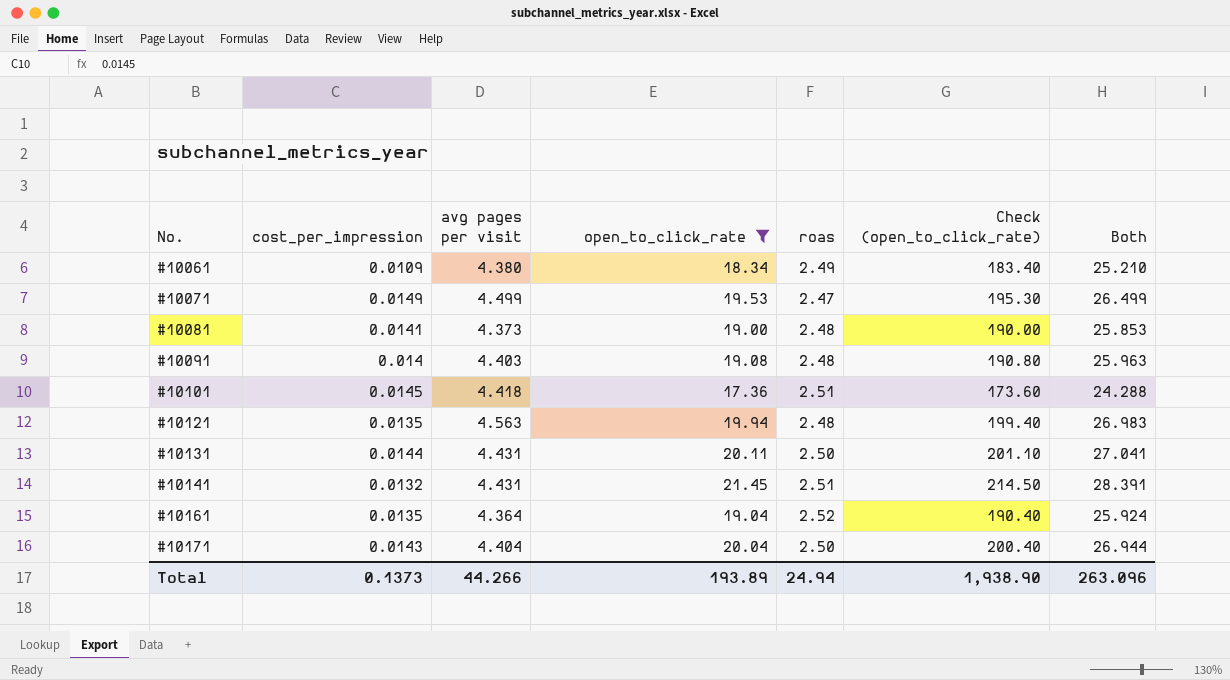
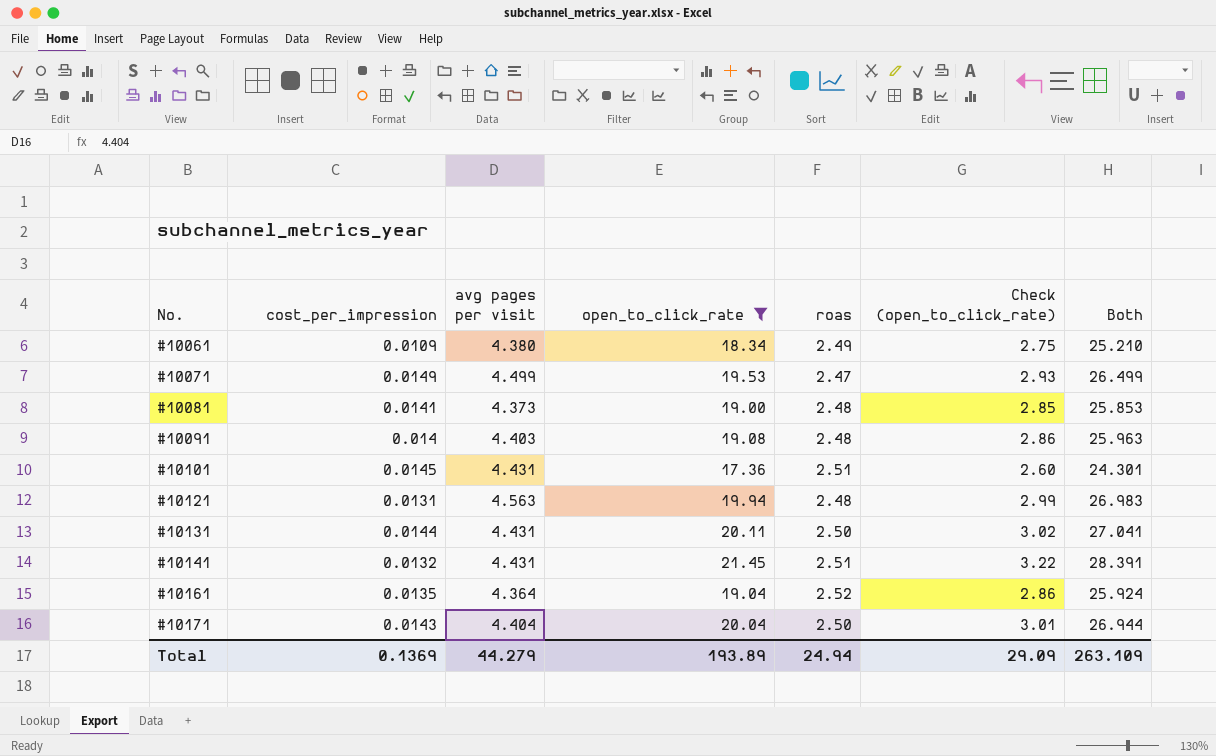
column Check (open_to_click_rate) | formula: [open_to_click_rate] * 10 -> [open_to_click_rate] * 0.15
#10101 | avg pages per visit: 4.418 -> 4.431
#10101 | Both: 24.288 -> 24.301
#10121 | cost_per_impression: 0.0135 -> 0.0131
Total | cost_per_impression: 0.1373 -> 0.1369
Total | avg pages per visit: 44.266 -> 44.279
Total | Check (open_to_click_rate): 1,938.90 -> 29.09
Total | Both: 263.096 -> 263.109

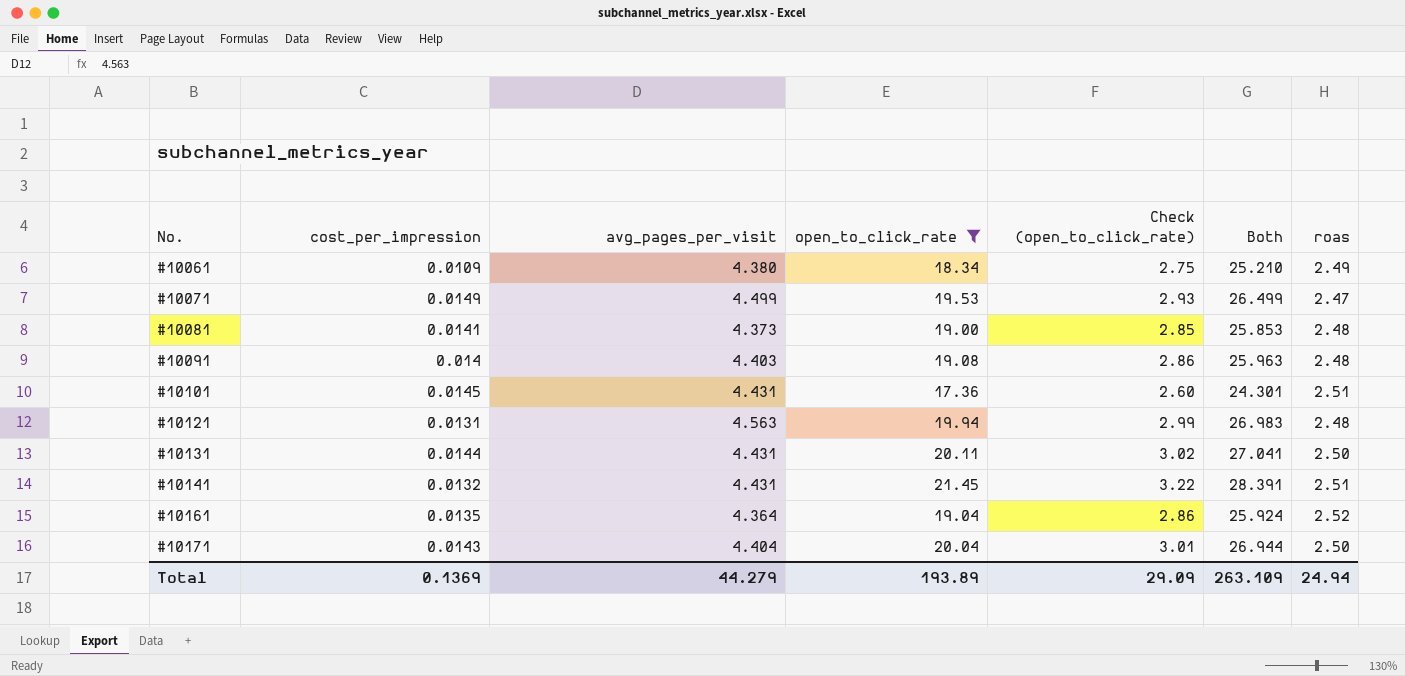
column name: avg pages per visit -> avg_pages_per_visit
column roas | position: 5 -> 7

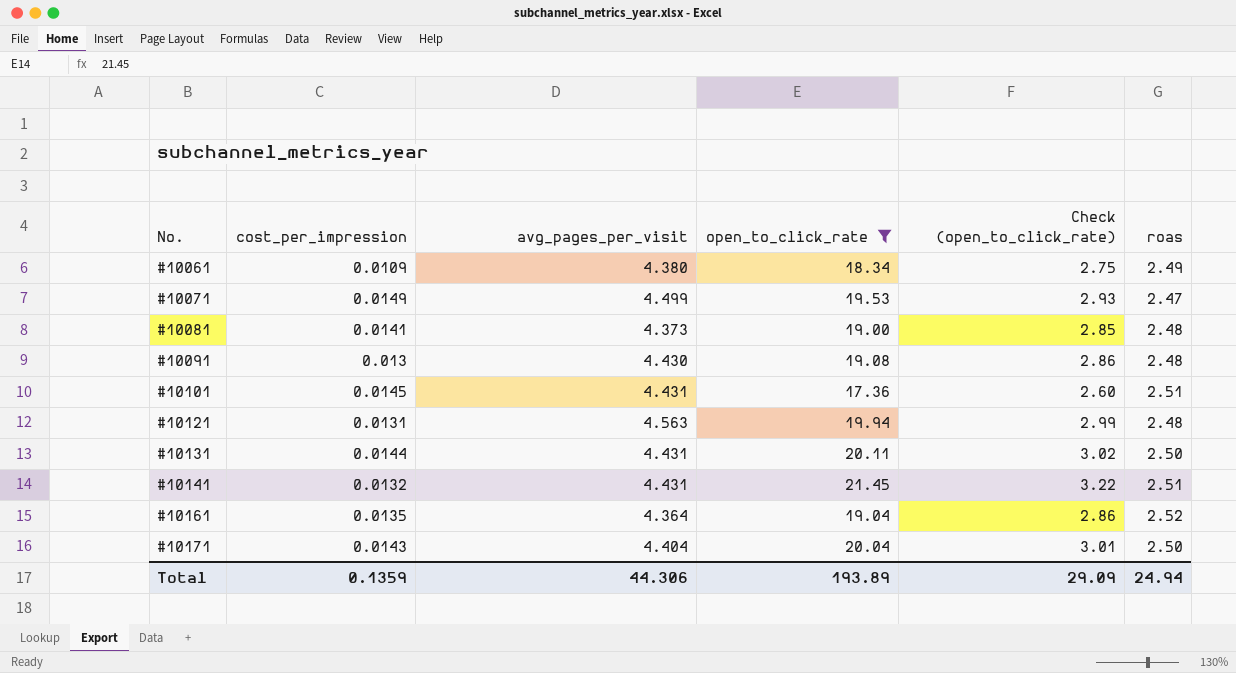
column Both | formula: [avg_pages_per_visit] + [open_to_click_rate] + [roas] -> none
#10091 | cost_per_impression: 0.014 -> 0.013
#10091 | avg_pages_per_visit: 4.403 -> 4.430
Total | cost_per_impression: 0.1369 -> 0.1359
Total | avg_pages_per_visit: 44.279 -> 44.306

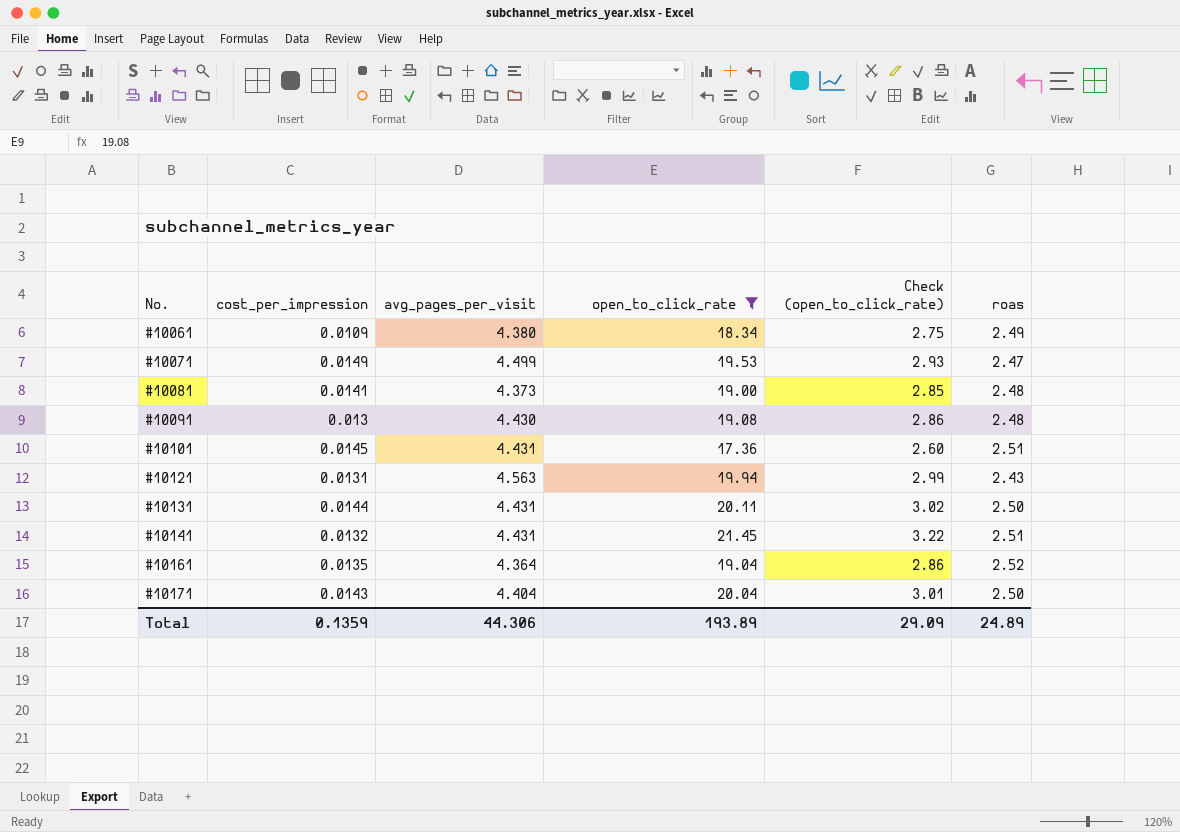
#10121 | roas: 2.48 -> 2.43
Total | roas: 24.94 -> 24.89

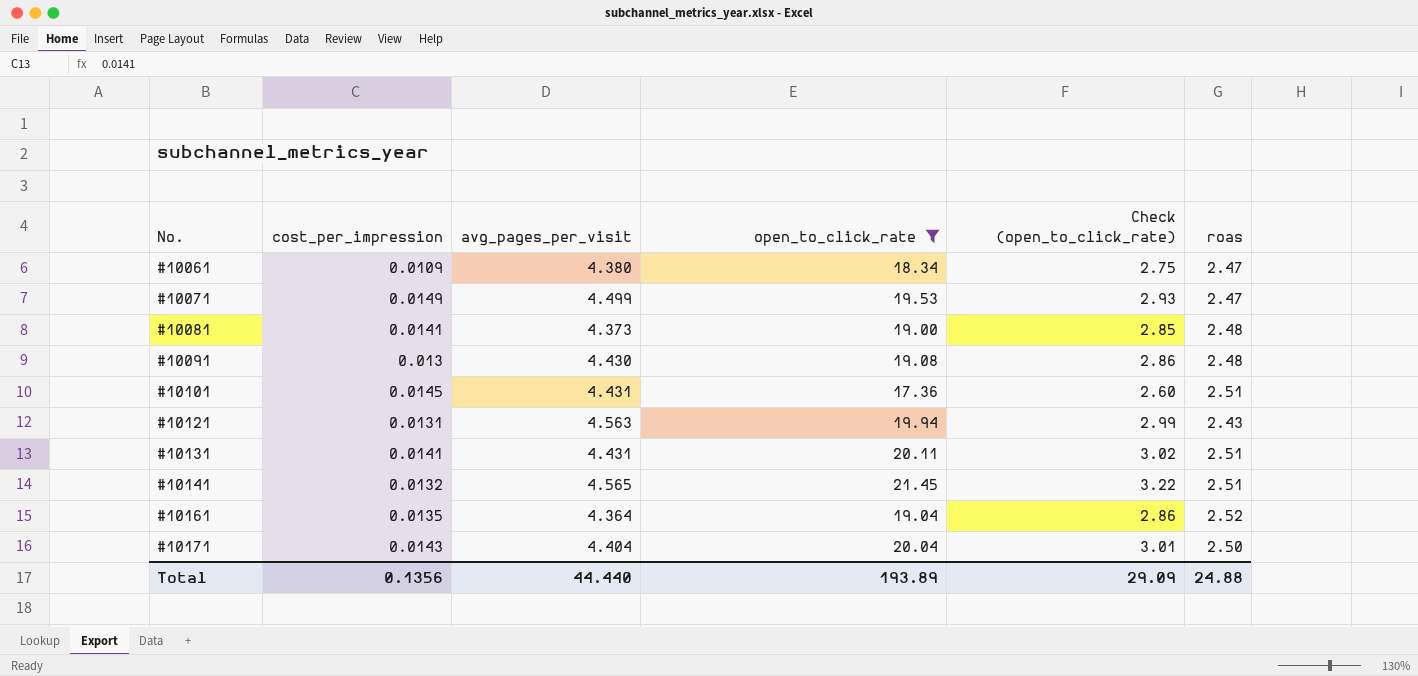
#10061 | roas: 2.49 -> 2.47
#10131 | cost_per_impression: 0.0144 -> 0.0141
#10131 | roas: 2.50 -> 2.51
#10141 | avg_pages_per_visit: 4.431 -> 4.565
Total | cost_per_impression: 0.1359 -> 0.1356
Total | avg_pages_per_visit: 44.306 -> 44.440
Total | roas: 24.89 -> 24.88

